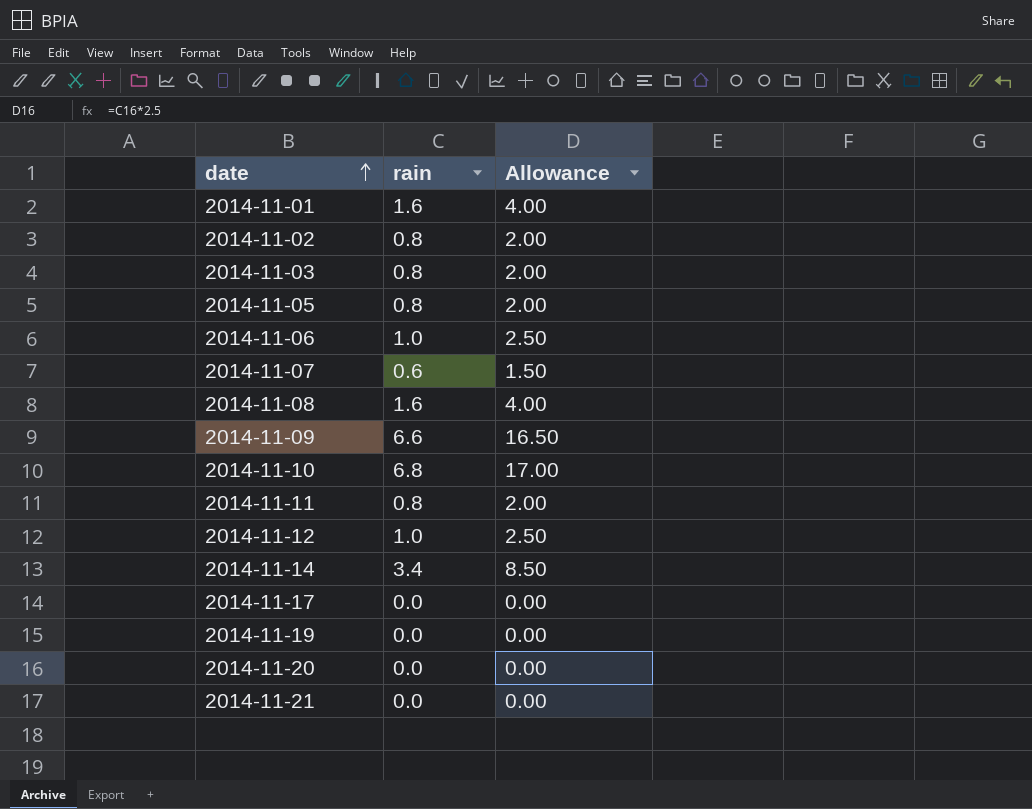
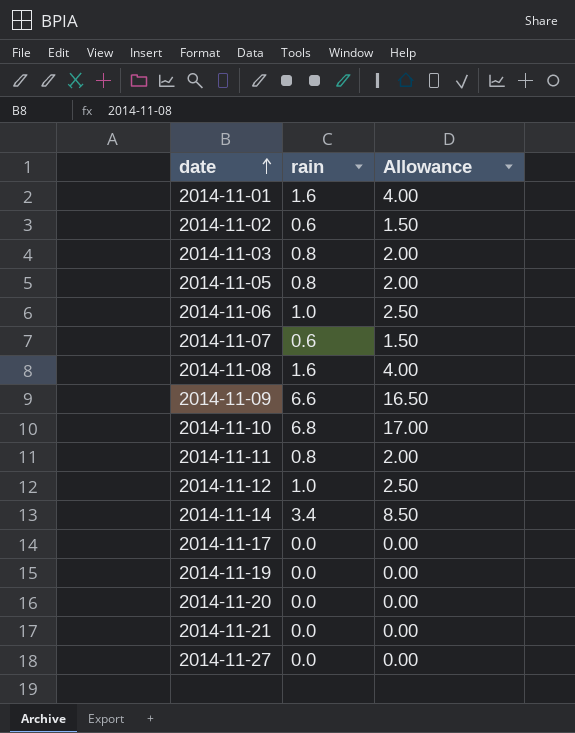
2014-11-02 | rain: 0.8 -> 0.6
2014-11-02 | Allowance: 2.00 -> 1.50
row 2014-11-27: none -> 0.0 | 0.00

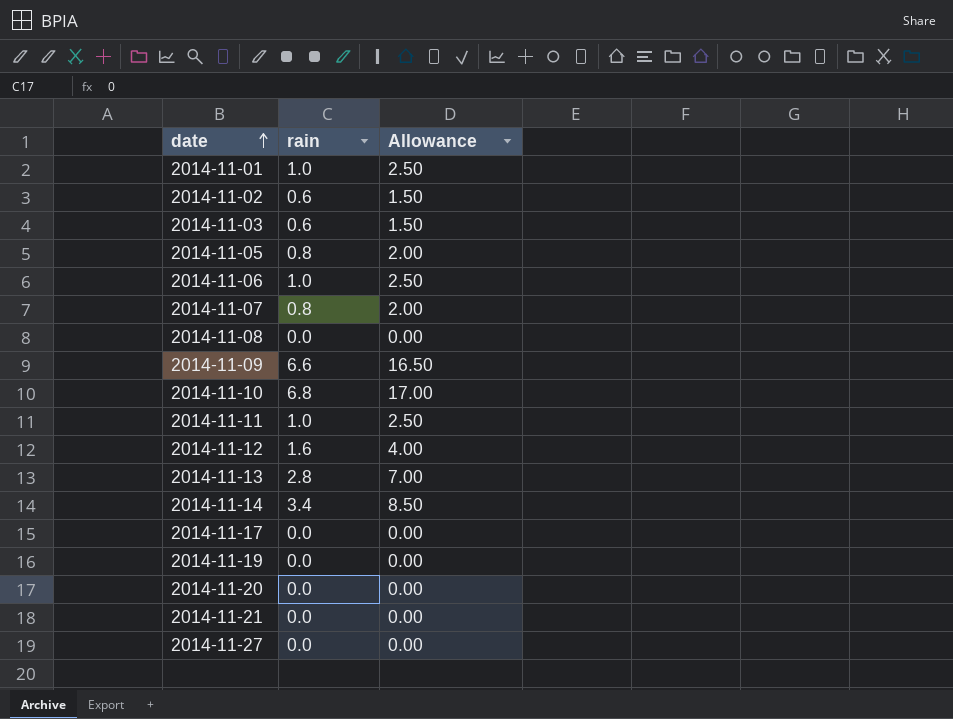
2014-11-01 | rain: 1.6 -> 1.0
2014-11-01 | Allowance: 4.00 -> 2.50
2014-11-03 | rain: 0.8 -> 0.6
2014-11-03 | Allowance: 2.00 -> 1.50
2014-11-07 | rain: 0.6 -> 0.8
2014-11-07 | Allowance: 1.50 -> 2.00
2014-11-08 | rain: 1.6 -> 0.0
2014-11-08 | Allowance: 4.00 -> 0.00
2014-11-11 | rain: 0.8 -> 1.0
2014-11-11 | Allowance: 2.00 -> 2.50
2014-11-12 | rain: 1.0 -> 1.6
2014-11-12 | Allowance: 2.50 -> 4.00
row 2014-11-13: none -> 2.8 | 7.00

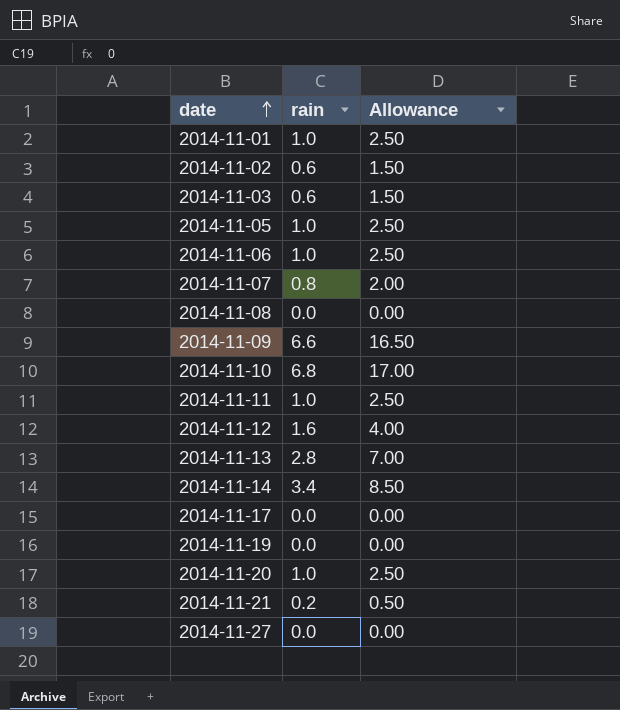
2014-11-05 | rain: 0.8 -> 1.0
2014-11-05 | Allowance: 2.00 -> 2.50
2014-11-20 | rain: 0.0 -> 1.0
2014-11-20 | Allowance: 0.00 -> 2.50
2014-11-21 | rain: 0.0 -> 0.2
2014-11-21 | Allowance: 0.00 -> 0.50

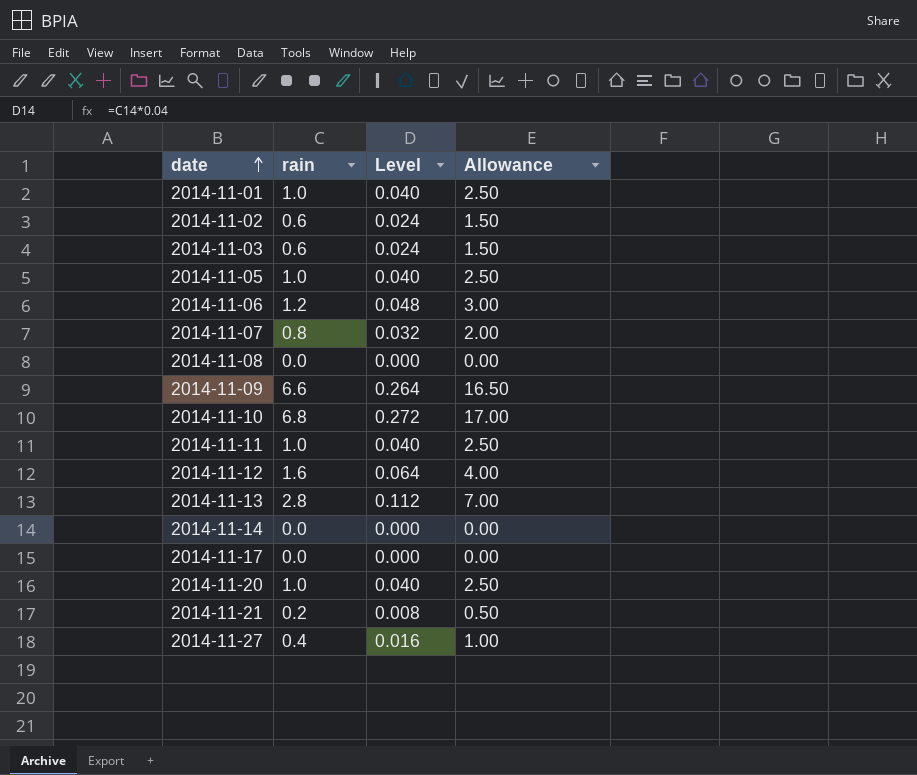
column Level | formula: none -> [rain] * 0.04
row 2014-11-19: 0.0 | 0.00 -> none
2014-11-06 | rain: 1.0 -> 1.2
2014-11-06 | Allowance: 2.50 -> 3.00
2014-11-14 | rain: 3.4 -> 0.0
2014-11-14 | Allowance: 8.50 -> 0.00
2014-11-27 | rain: 0.0 -> 0.4
2014-11-27 | Allowance: 0.00 -> 1.00

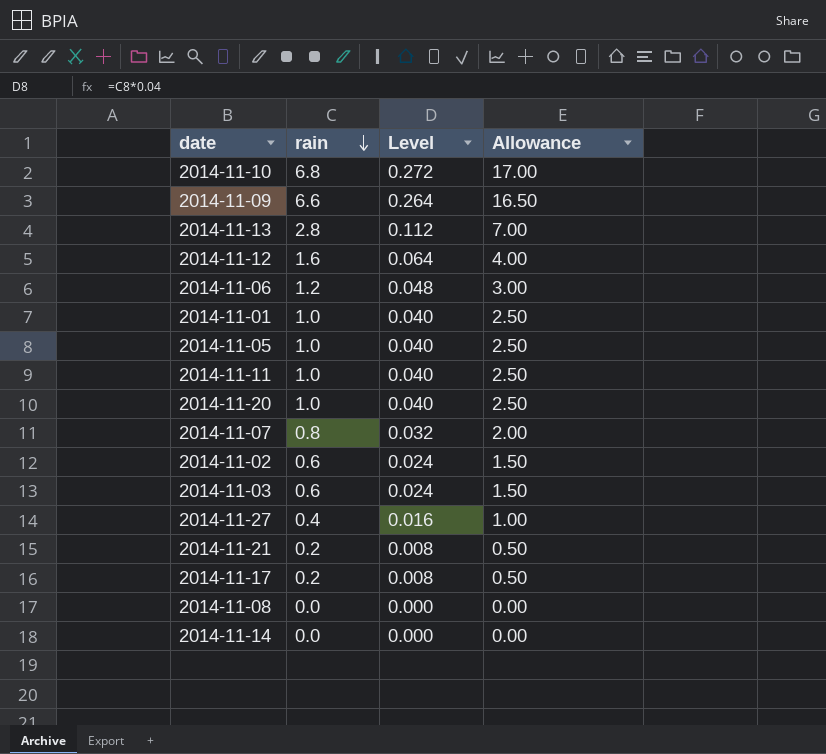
row order: date ascending -> rain descending
2014-11-17 | rain: 0.0 -> 0.2
2014-11-17 | Level: 0.000 -> 0.008
2014-11-17 | Allowance: 0.00 -> 0.50

